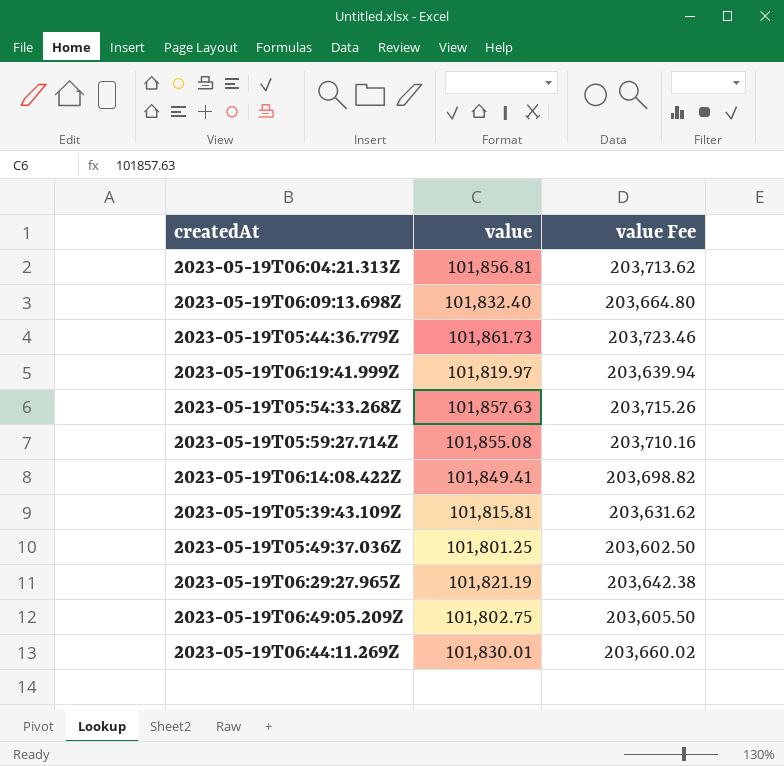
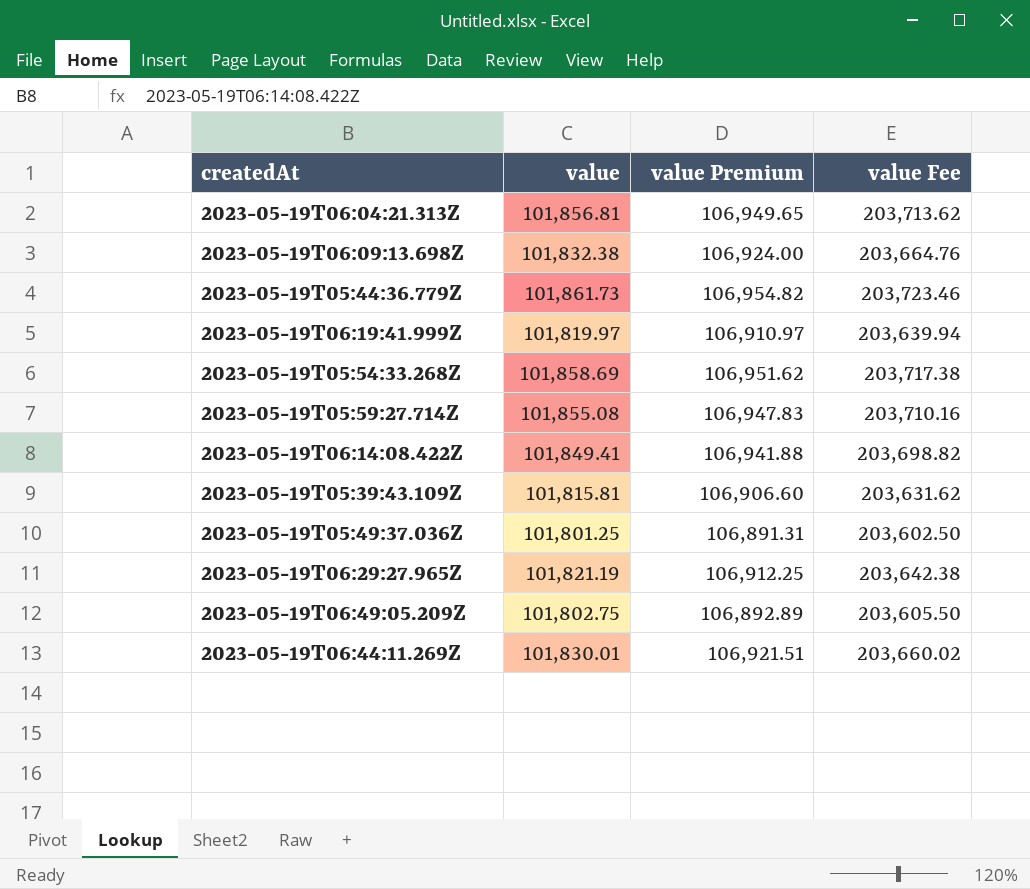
column value Premium | formula: none -> [value] * 1.05
2023-05-19T06:09:13.698Z | value: 101,832.40 -> 101,832.38
2023-05-19T06:09:13.698Z | value Fee: 203,664.80 -> 203,664.76
2023-05-19T05:54:33.268Z | value: 101,857.63 -> 101,858.69
2023-05-19T05:54:33.268Z | value Fee: 203,715.26 -> 203,717.38

